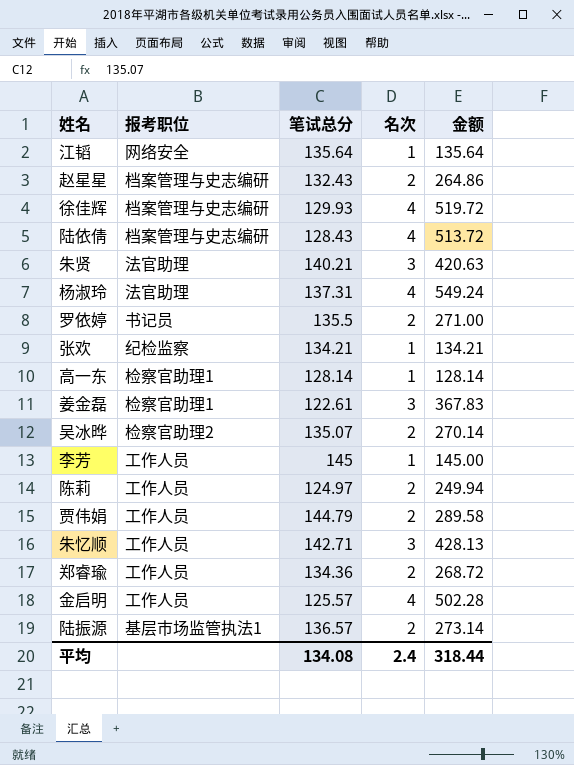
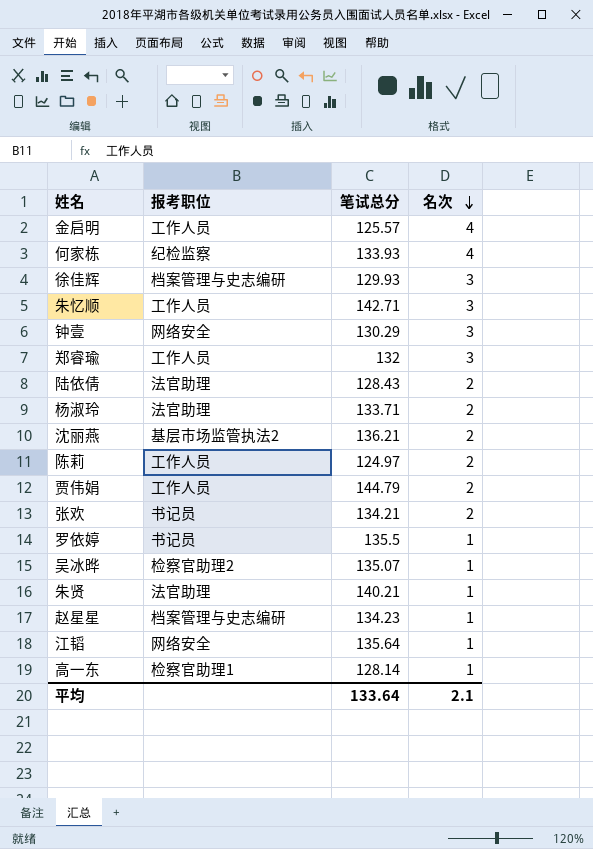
row order: none -> 名次 descending
column 金额 | formula: [笔试总分] * [名次] -> none
row 姜金磊: 检察官助理1 | 122.61 | 3 | 367.83 -> none
row 李芳: 工作人员 | 145 | 1 | 145.00 -> none
row 陆振源: 基层市场监管执法1 | 136.57 | 2 | 273.14 -> none
row 何家栋: none -> 纪检监察 | 133.93 | 4
徐佳辉 | 名次: 4 -> 3
row 钟壹: none -> 网络安全 | 130.29 | 3
郑睿瑜 | 笔试总分: 134.36 -> 132
郑睿瑜 | 名次: 2 -> 3
陆依倩 | 报考职位: 档案管理与史志编研 -> 法官助理
陆依倩 | 名次: 4 -> 2
杨淑玲 | 笔试总分: 137.31 -> 133.71
杨淑玲 | 名次: 4 -> 2
row 沈丽燕: none -> 基层市场监管执法2 | 136.21 | 2
张欢 | 报考职位: 纪检监察 -> 书记员
张欢 | 名次: 1 -> 2
罗依婷 | 名次: 2 -> 1
吴冰晔 | 名次: 2 -> 1
朱贤 | 名次: 3 -> 1
赵星星 | 笔试总分: 132.43 -> 134.23
赵星星 | 名次: 2 -> 1
平均 | 笔试总分: 134.08 -> 133.64
平均 | 名次: 2.4 -> 2.1

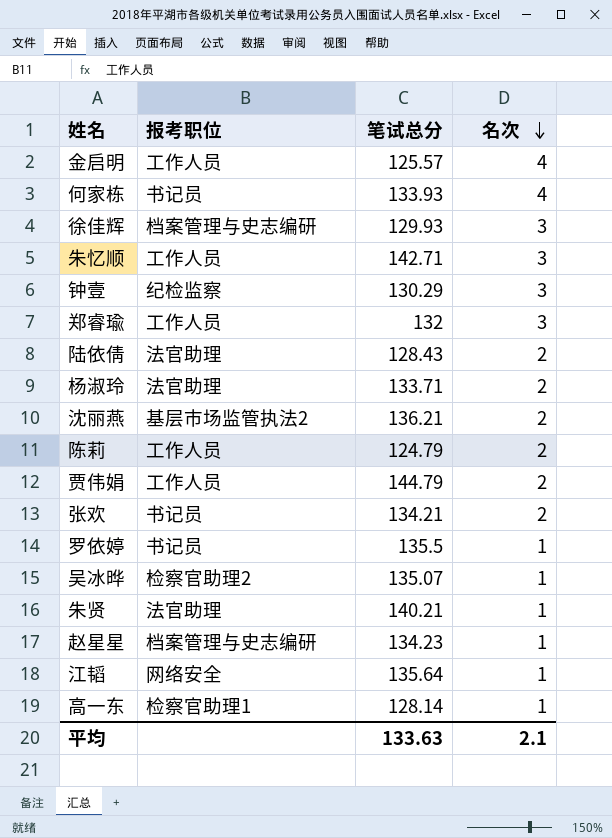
何家栋 | 报考职位: 纪检监察 -> 书记员
钟壹 | 报考职位: 网络安全 -> 纪检监察
陈莉 | 笔试总分: 124.97 -> 124.79
平均 | 笔试总分: 133.64 -> 133.63

